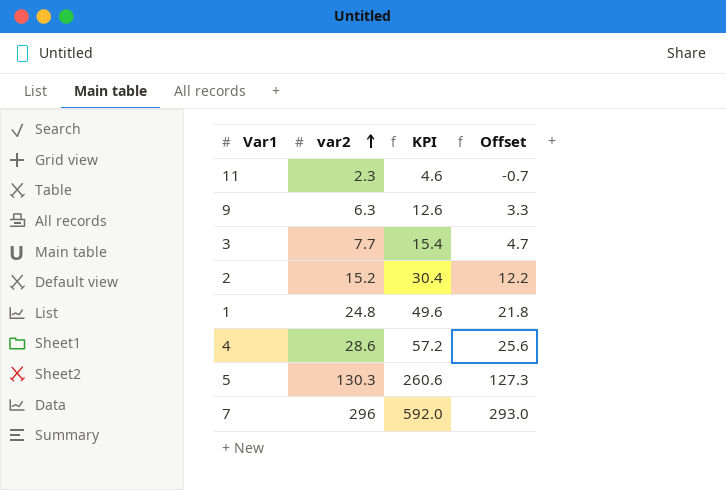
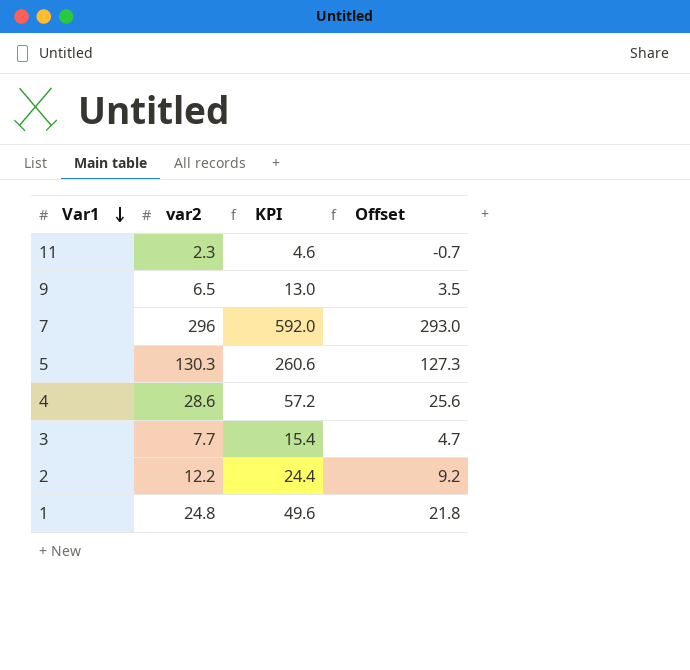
row order: var2 ascending -> Var1 descending
9 | var2: 6.3 -> 6.5
9 | KPI: 12.6 -> 13.0
9 | Offset: 3.3 -> 3.5
2 | var2: 15.2 -> 12.2
2 | KPI: 30.4 -> 24.4
2 | Offset: 12.2 -> 9.2

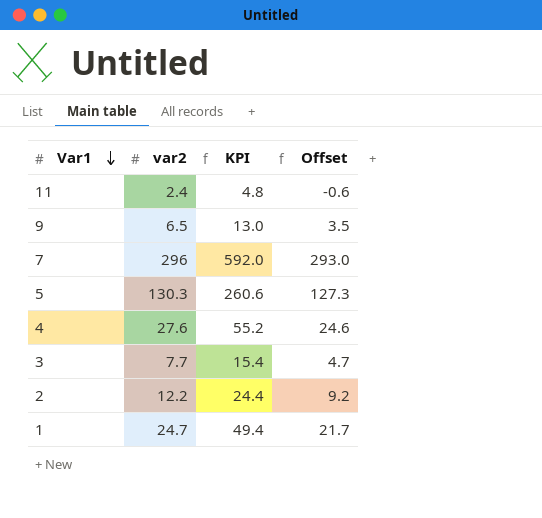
11 | var2: 2.3 -> 2.4
11 | KPI: 4.6 -> 4.8
11 | Offset: -0.7 -> -0.6
4 | var2: 28.6 -> 27.6
4 | KPI: 57.2 -> 55.2
4 | Offset: 25.6 -> 24.6
1 | var2: 24.8 -> 24.7
1 | KPI: 49.6 -> 49.4
1 | Offset: 21.8 -> 21.7

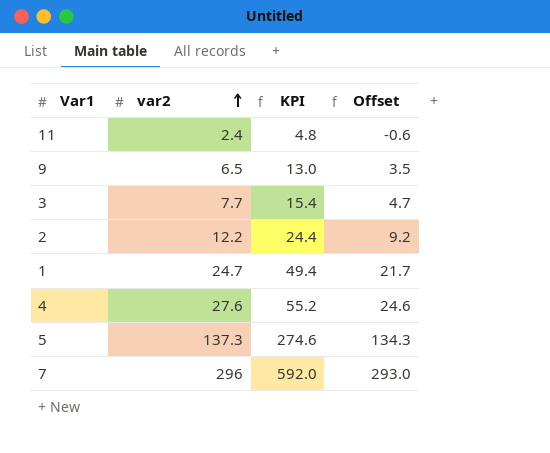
row order: Var1 descending -> var2 ascending
5 | var2: 130.3 -> 137.3
5 | KPI: 260.6 -> 274.6
5 | Offset: 127.3 -> 134.3

